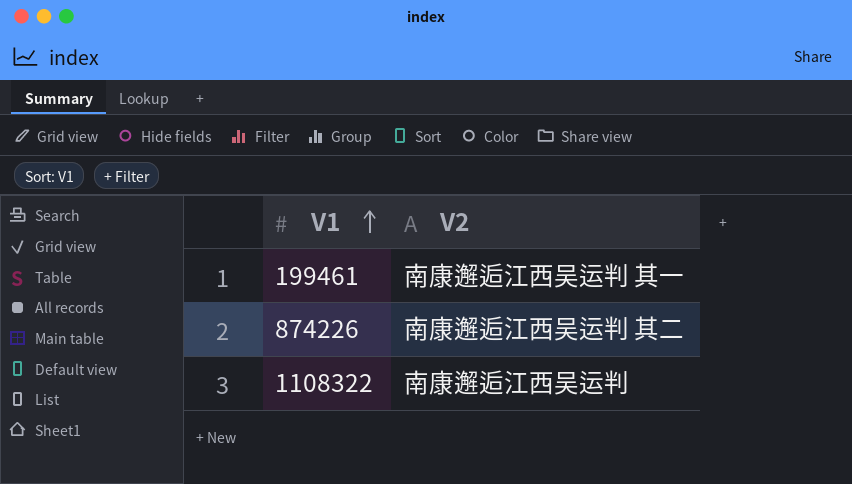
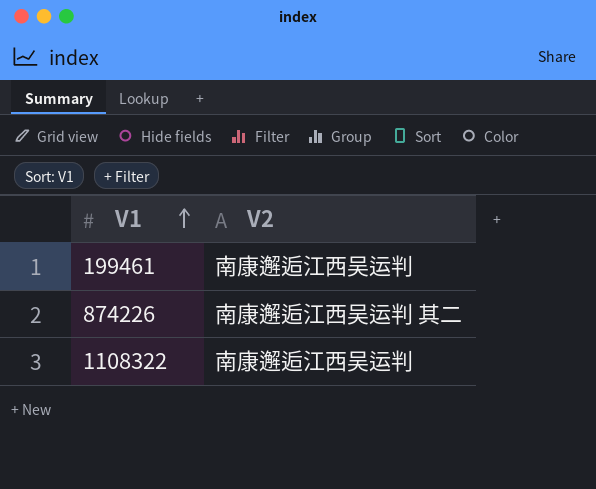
199461 | V2: 南康邂逅江西吴运判 其一 -> 南康邂逅江西吴运判

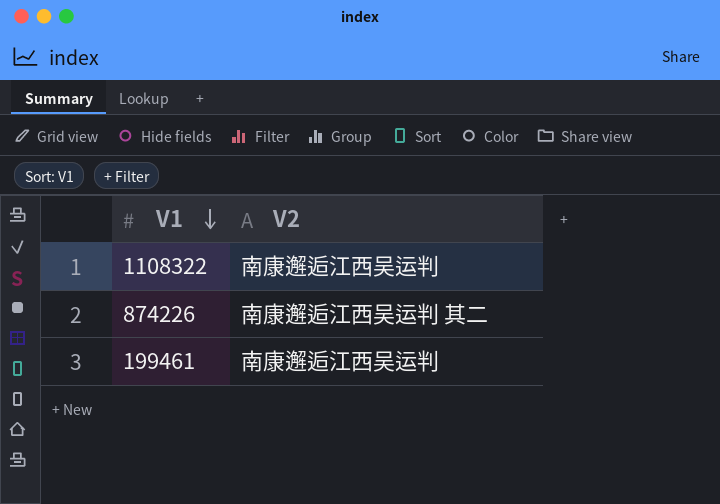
row order: V1 ascending -> V1 descending

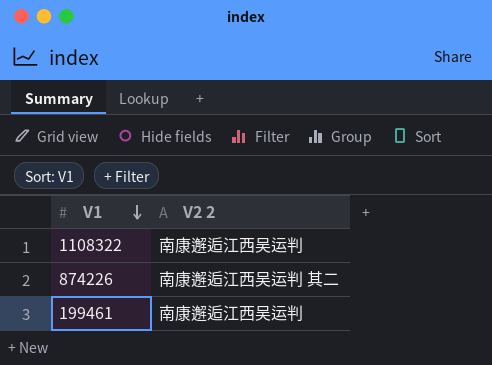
column name: V2 -> V2 2

